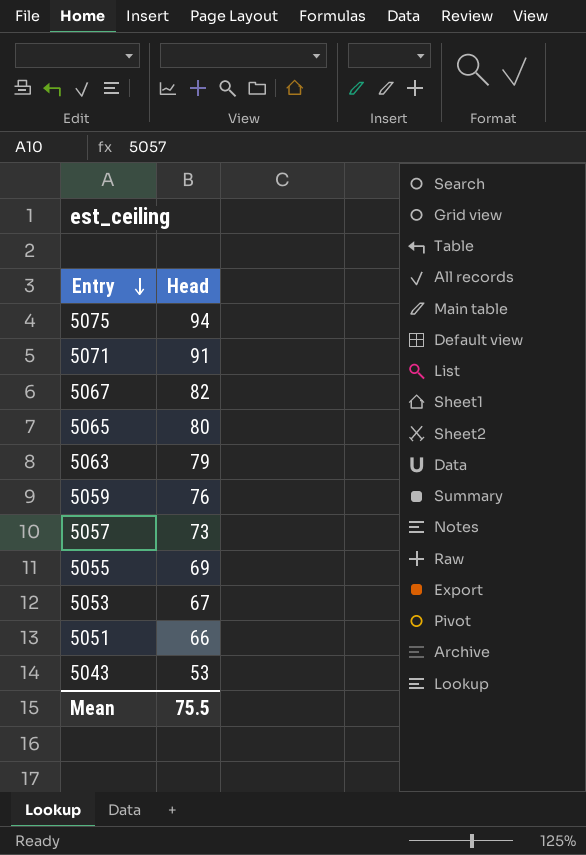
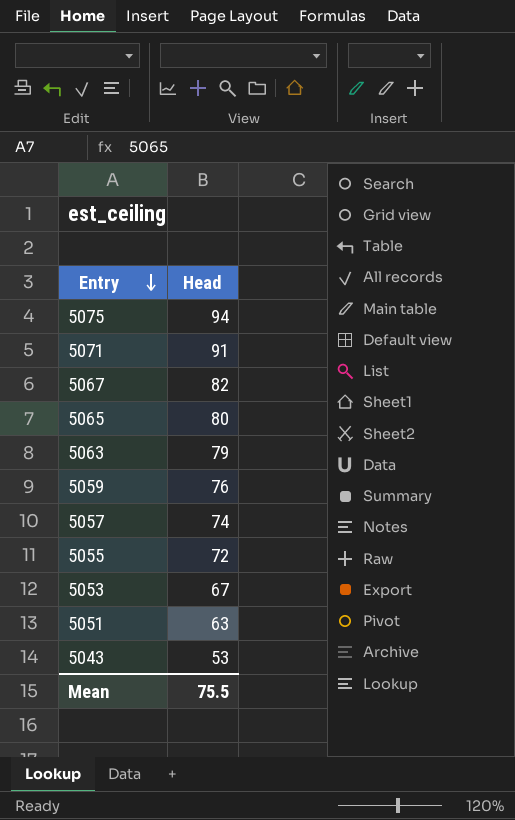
5057 | Head: 73 -> 74
5055 | Head: 69 -> 72
5051 | Head: 66 -> 63

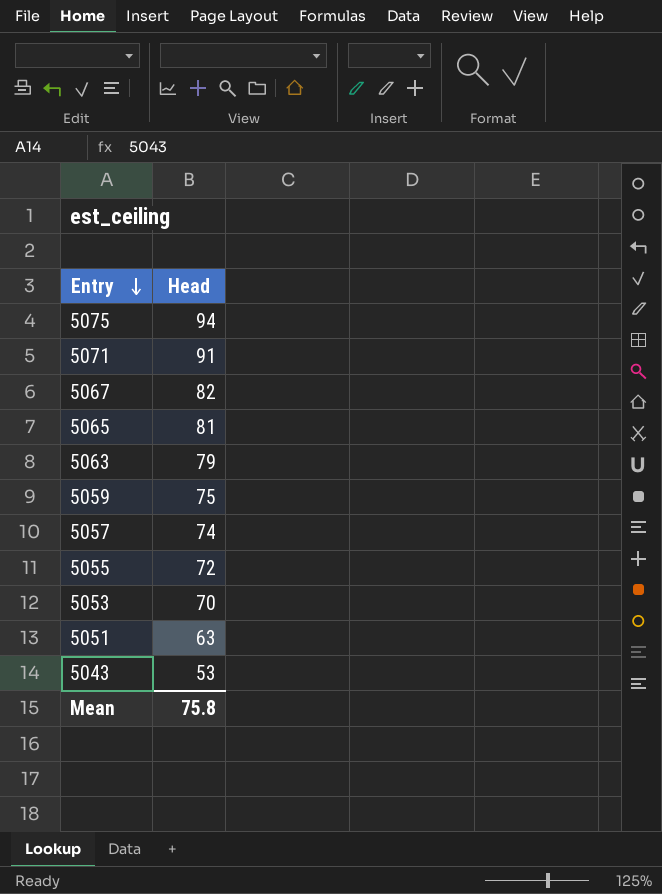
5065 | Head: 80 -> 81
5059 | Head: 76 -> 75
5053 | Head: 67 -> 70
Mean | Head: 75.5 -> 75.8

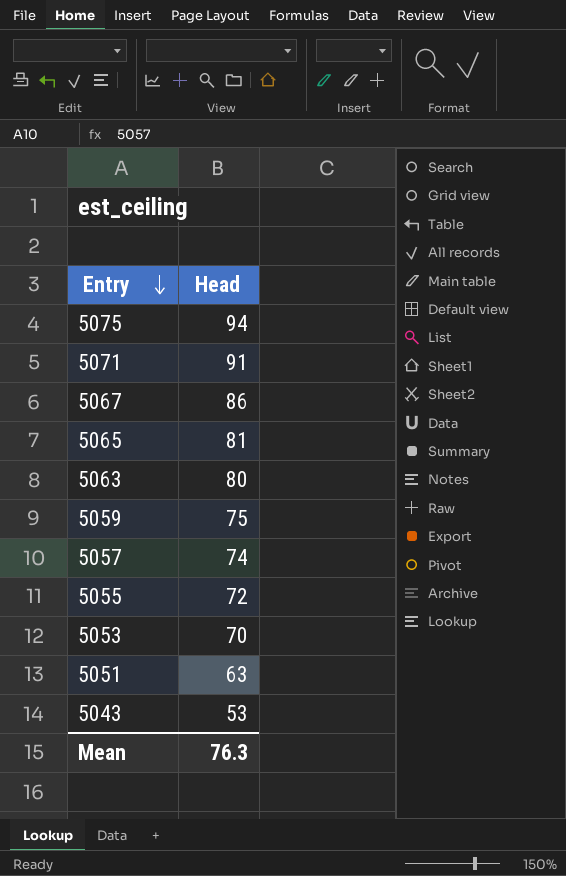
5067 | Head: 82 -> 86
5063 | Head: 79 -> 80
Mean | Head: 75.8 -> 76.3

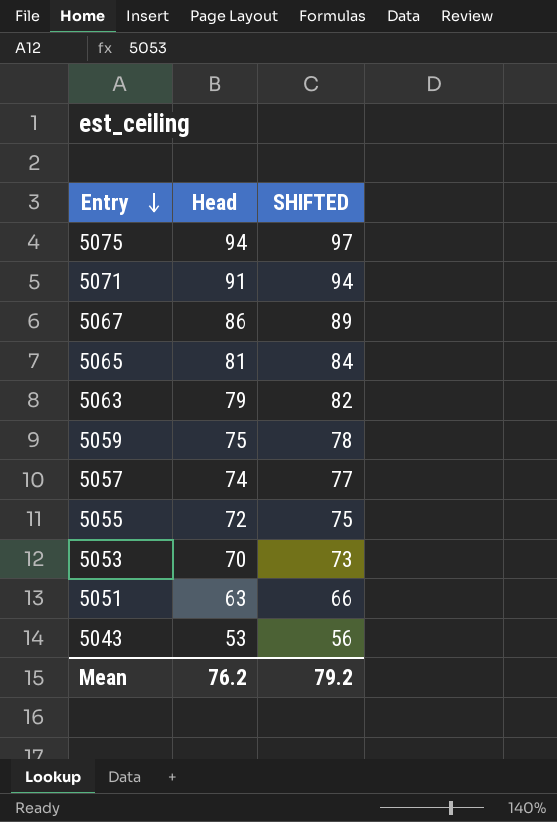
column SHIFTED | formula: none -> [Head] + 3
5063 | Head: 80 -> 79
Mean | Head: 76.3 -> 76.2

